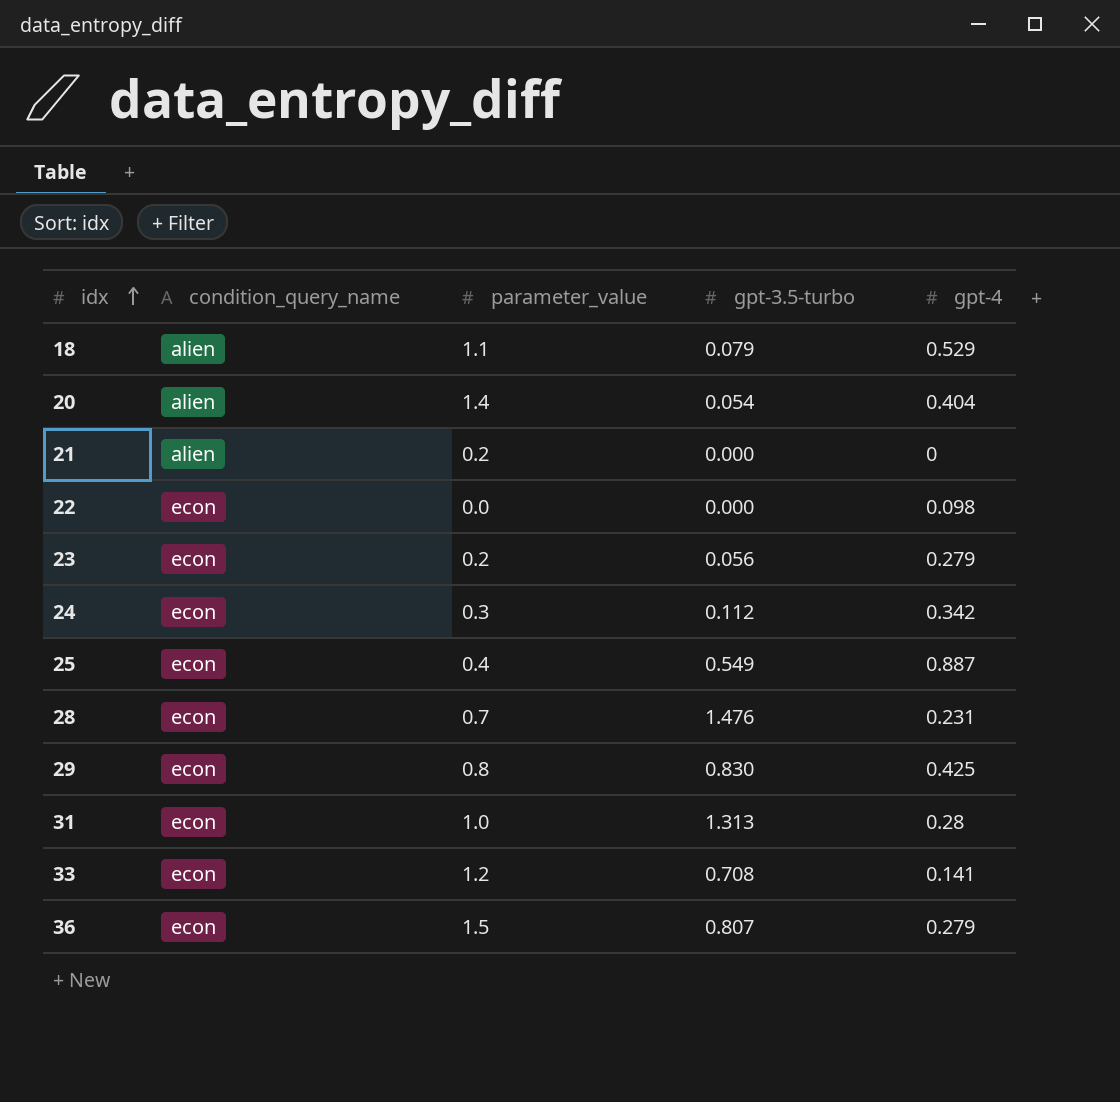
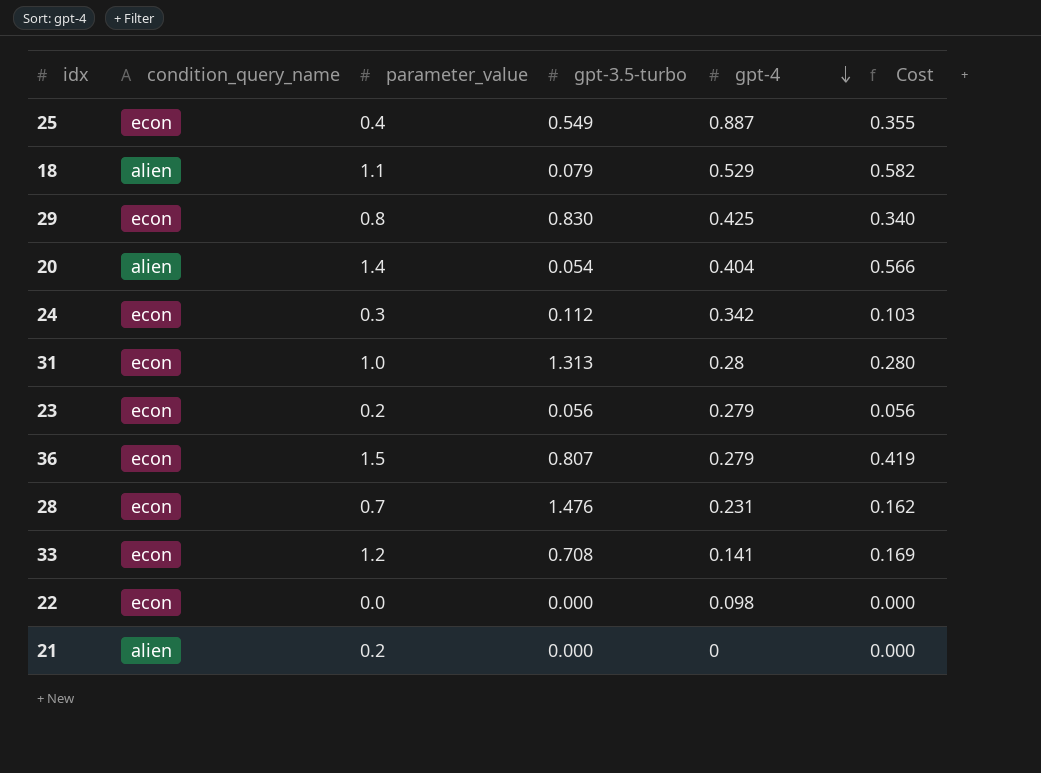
row order: idx ascending -> gpt-4 descending
column Cost | formula: none -> [parameter_value] * [gpt-4]

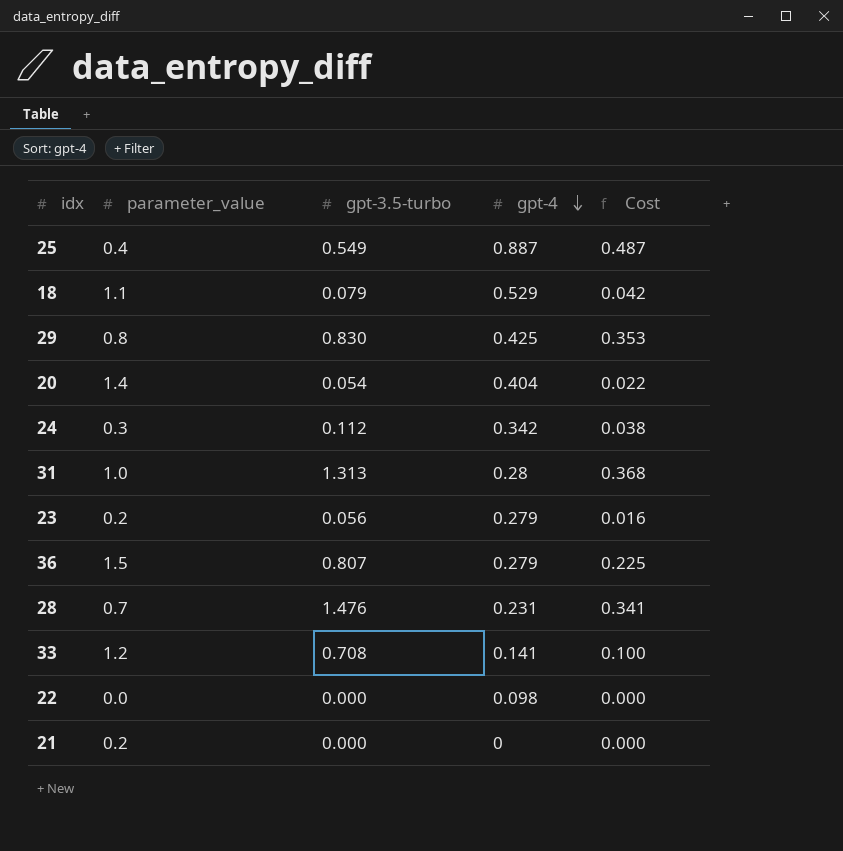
column condition_query_name | position: 2 -> none
column Cost | formula: [parameter_value] * [gpt-4] -> [gpt-3.5-turbo] * [gpt-4]

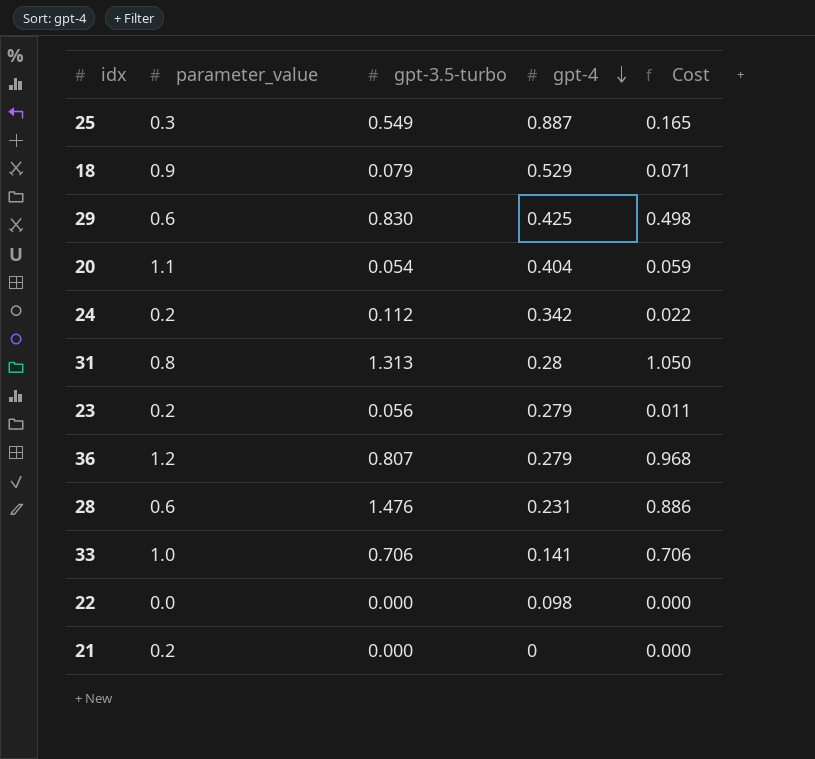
column Cost | formula: [gpt-3.5-turbo] * [gpt-4] -> [parameter_value] * [gpt-3.5-turbo]
25 | parameter_value: 0.4 -> 0.3
18 | parameter_value: 1.1 -> 0.9
29 | parameter_value: 0.8 -> 0.6
20 | parameter_value: 1.4 -> 1.1
24 | parameter_value: 0.3 -> 0.2
31 | parameter_value: 1.0 -> 0.8
36 | parameter_value: 1.5 -> 1.2
28 | parameter_value: 0.7 -> 0.6
33 | parameter_value: 1.2 -> 1.0
33 | gpt-3.5-turbo: 0.708 -> 0.706

